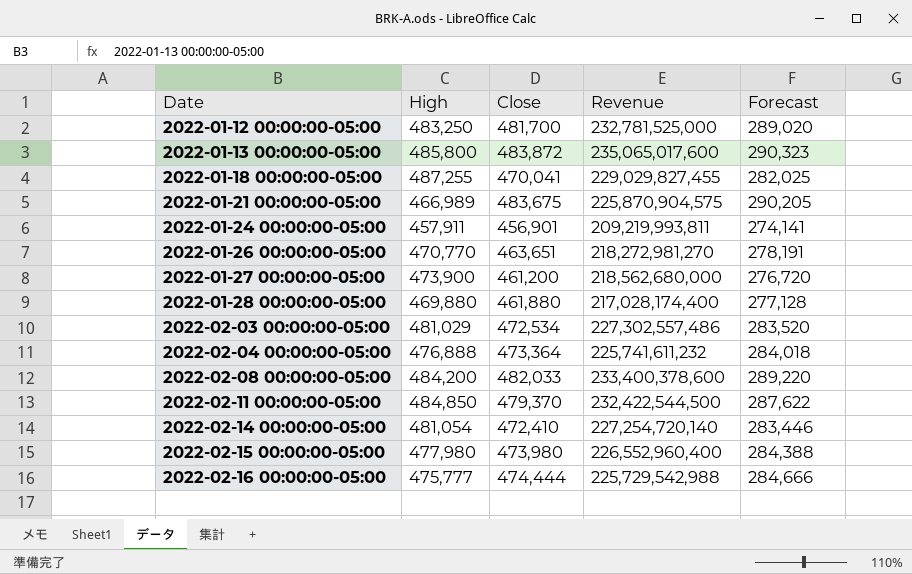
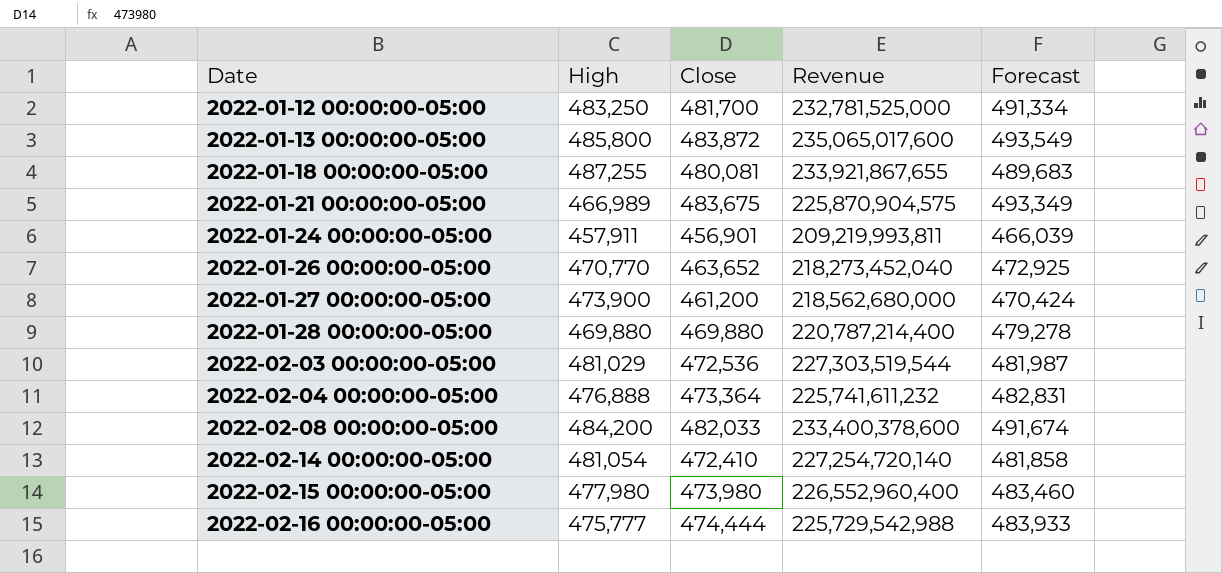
column Forecast | formula: [Close] * 0.6 -> [Close] * 1.02
row 2022-02-11 00:00:00-05:00: 484,850 | 479,370 | 232,422,544,500 | 287,622 -> none
2022-01-18 00:00:00-05:00 | Close: 470,041 -> 480,081
2022-01-18 00:00:00-05:00 | Revenue: 229,029,827,455 -> 233,921,867,655
2022-01-26 00:00:00-05:00 | Close: 463,651 -> 463,652
2022-01-26 00:00:00-05:00 | Revenue: 218,272,981,270 -> 218,273,452,040
2022-01-28 00:00:00-05:00 | Close: 461,880 -> 469,880
2022-01-28 00:00:00-05:00 | Revenue: 217,028,174,400 -> 220,787,214,400
2022-02-03 00:00:00-05:00 | Close: 472,534 -> 472,536
2022-02-03 00:00:00-05:00 | Revenue: 227,302,557,486 -> 227,303,519,544

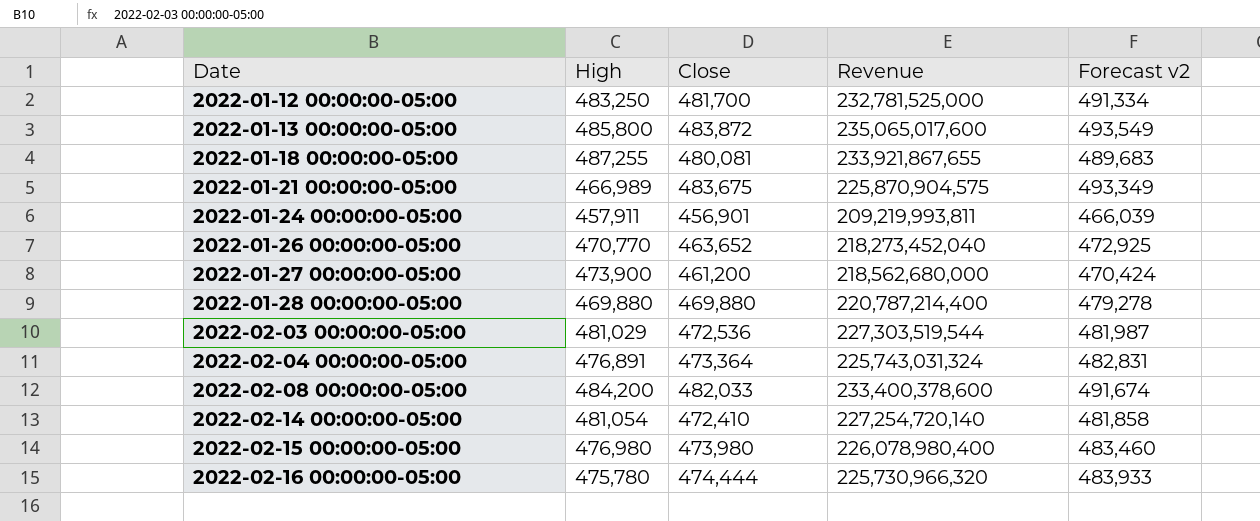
column name: Forecast -> Forecast v2
2022-02-04 00:00:00-05:00 | High: 476,888 -> 476,891
2022-02-04 00:00:00-05:00 | Revenue: 225,741,611,232 -> 225,743,031,324
2022-02-15 00:00:00-05:00 | High: 477,980 -> 476,980
2022-02-15 00:00:00-05:00 | Revenue: 226,552,960,400 -> 226,078,980,400
2022-02-16 00:00:00-05:00 | High: 475,777 -> 475,780
2022-02-16 00:00:00-05:00 | Revenue: 225,729,542,988 -> 225,730,966,320

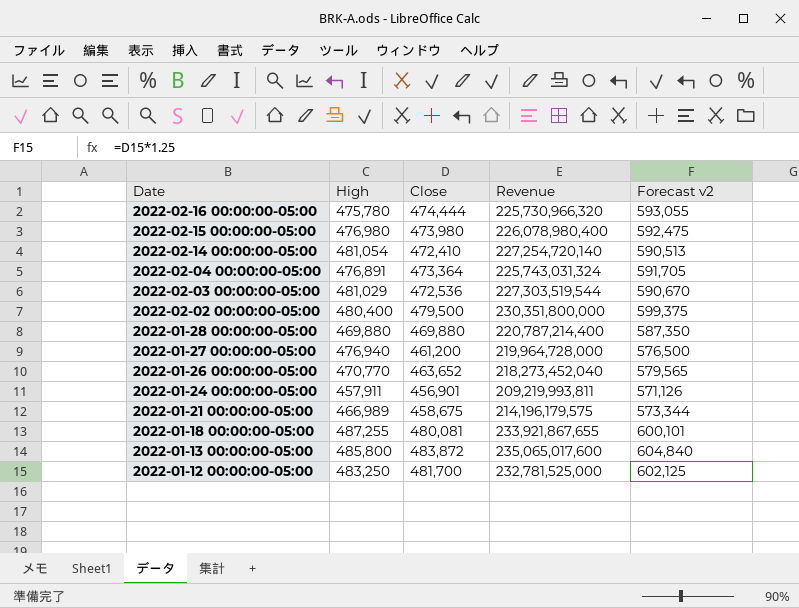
row order: Date ascending -> Date descending
column Forecast v2 | formula: [Close] * 1.02 -> [Close] * 1.25
row 2022-02-08 00:00:00-05:00: 484,200 | 482,033 | 233,400,378,600 | 491,674 -> none
row 2022-02-02 00:00:00-05:00: none -> 480,400 | 479,500 | 230,351,800,000 | 599,375
2022-01-27 00:00:00-05:00 | High: 473,900 -> 476,940
2022-01-27 00:00:00-05:00 | Revenue: 218,562,680,000 -> 219,964,728,000
2022-01-21 00:00:00-05:00 | Close: 483,675 -> 458,675
2022-01-21 00:00:00-05:00 | Revenue: 225,870,904,575 -> 214,196,179,575

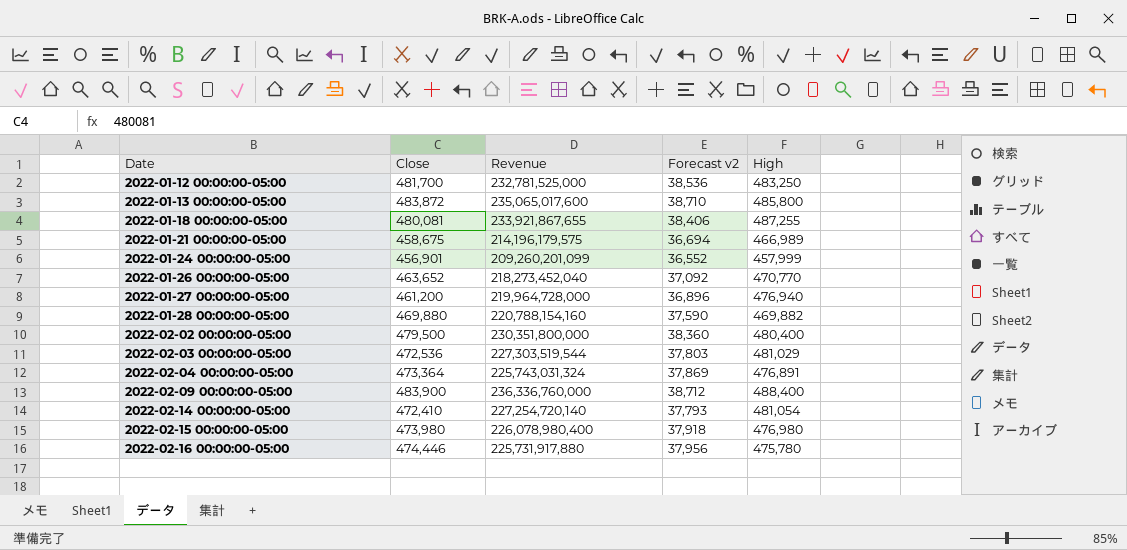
row order: Date descending -> Date ascending
column Forecast v2 | formula: [Close] * 1.25 -> [Close] * 0.08
column High | position: 2 -> 5
2022-01-24 00:00:00-05:00 | Revenue: 209,219,993,811 -> 209,260,201,099
2022-01-24 00:00:00-05:00 | High: 457,911 -> 457,999
2022-01-28 00:00:00-05:00 | Revenue: 220,787,214,400 -> 220,788,154,160
2022-01-28 00:00:00-05:00 | High: 469,880 -> 469,882
row 2022-02-09 00:00:00-05:00: none -> 483,900 | 236,336,760,000 | 38,712 | 488,400
2022-02-16 00:00:00-05:00 | Close: 474,444 -> 474,446
2022-02-16 00:00:00-05:00 | Revenue: 225,730,966,320 -> 225,731,917,880

